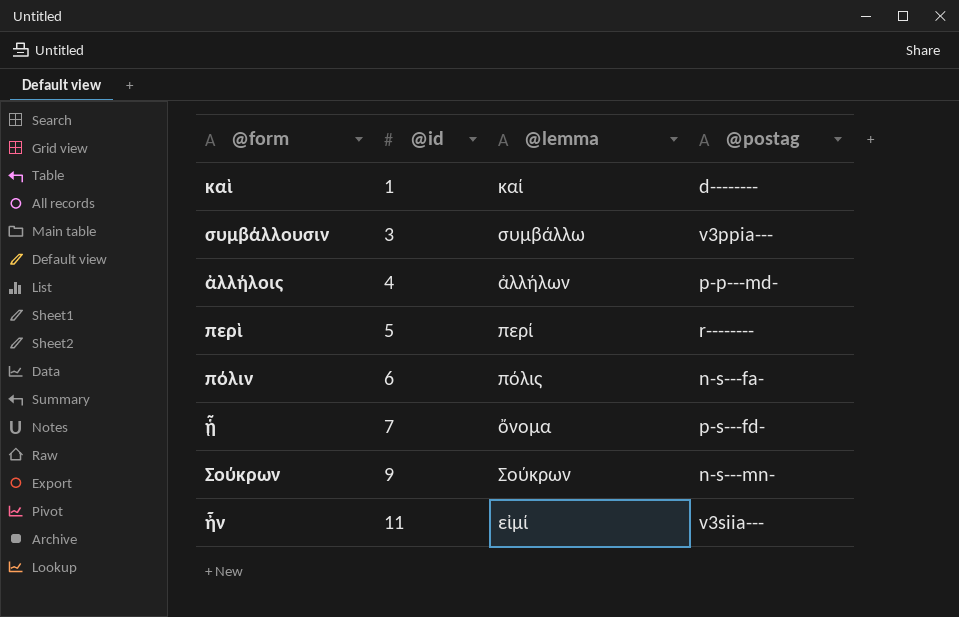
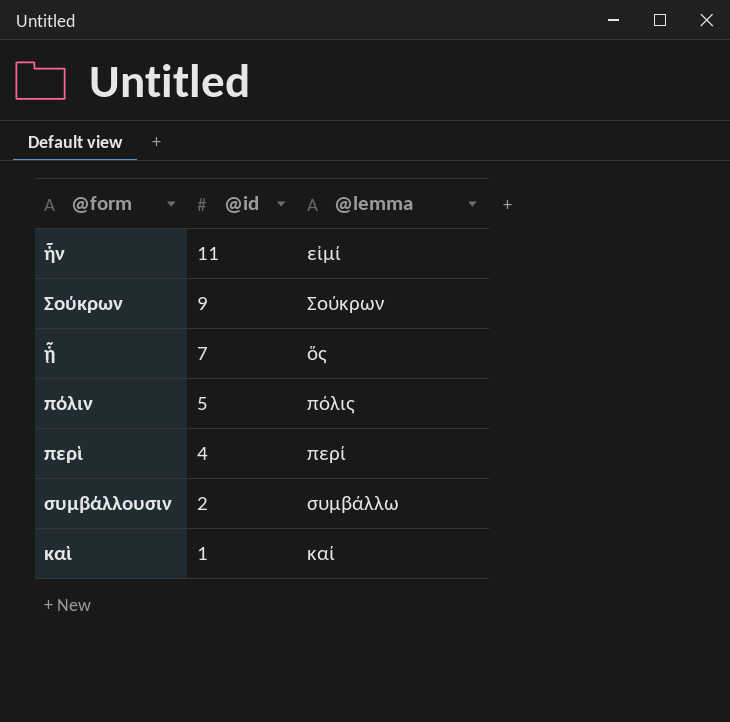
row order: @id ascending -> @id descending
column @postag | position: 4 -> none
row ἀλλήλοις: 4 | ἀλλήλων | p-p---md- -> none
ᾗ | @lemma: ὄνομα -> ὅς
πόλιν | @id: 6 -> 5
περὶ | @id: 5 -> 4
συμβάλλουσιν | @id: 3 -> 2

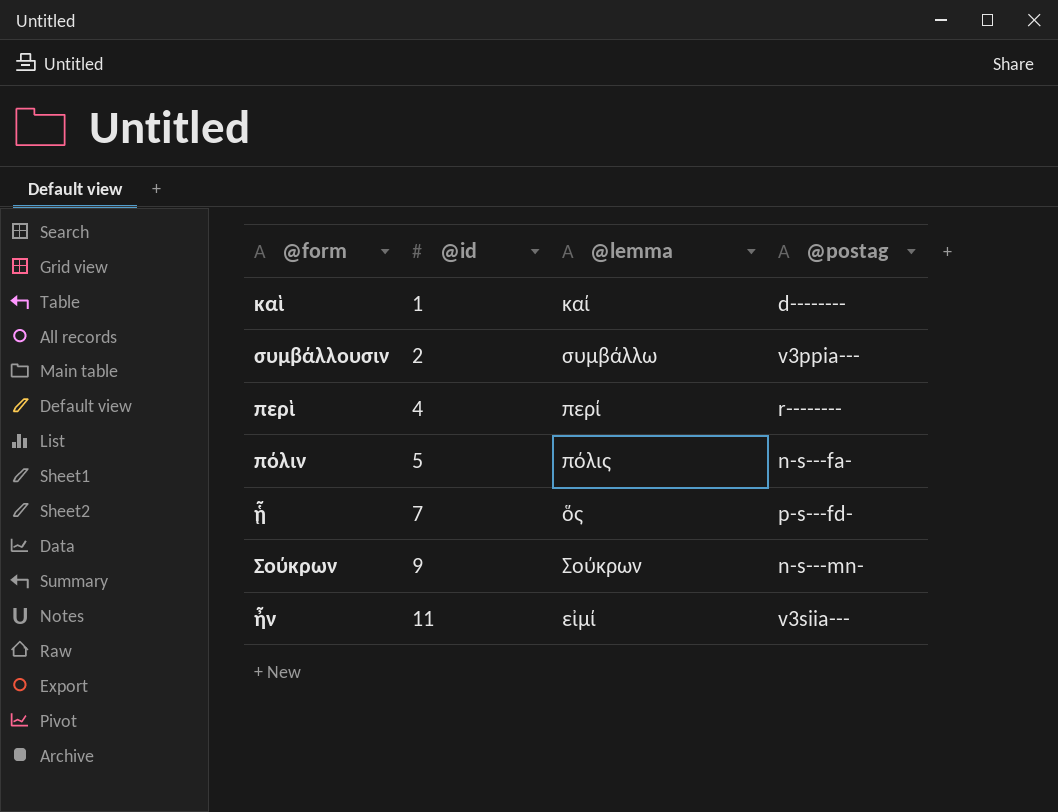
row order: @id descending -> @id ascending
column @postag | position: none -> 4

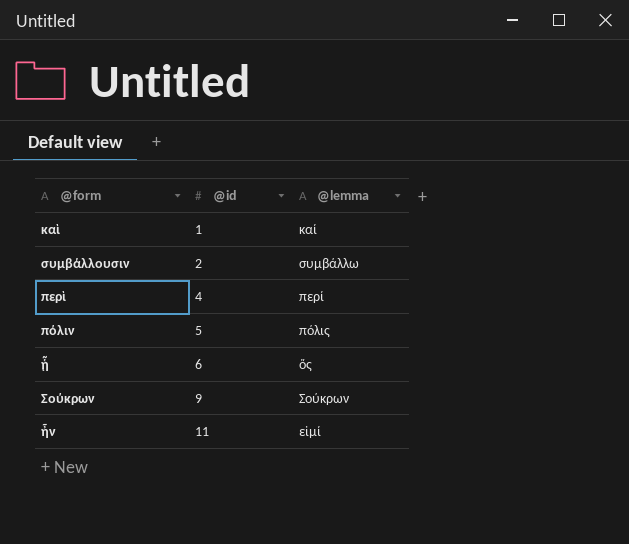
column @postag | position: 4 -> none
ᾗ | @id: 7 -> 6

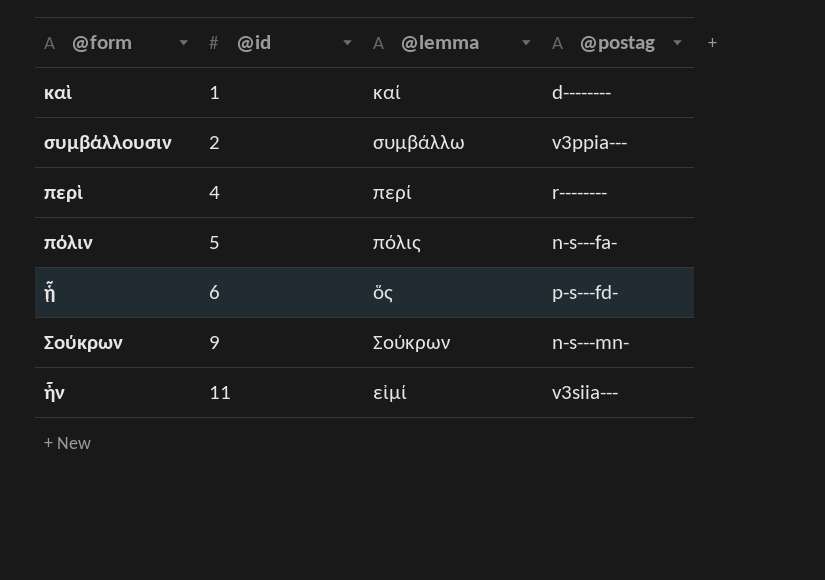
column @postag | position: none -> 4

